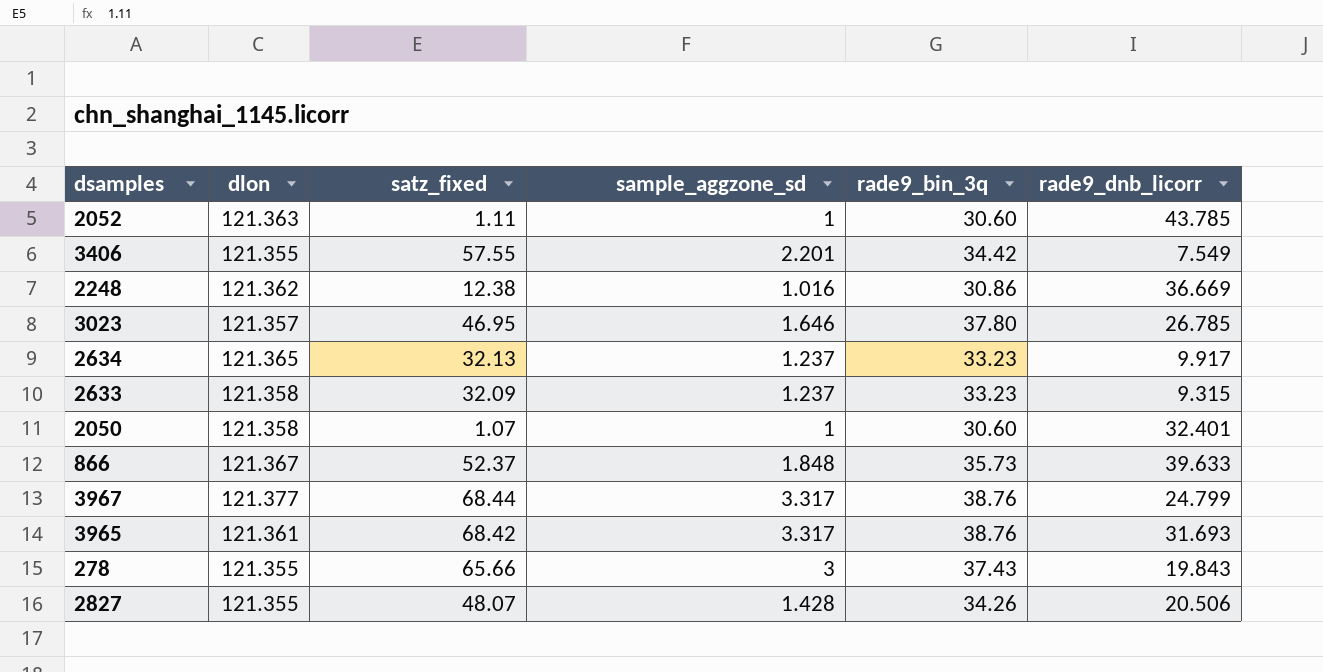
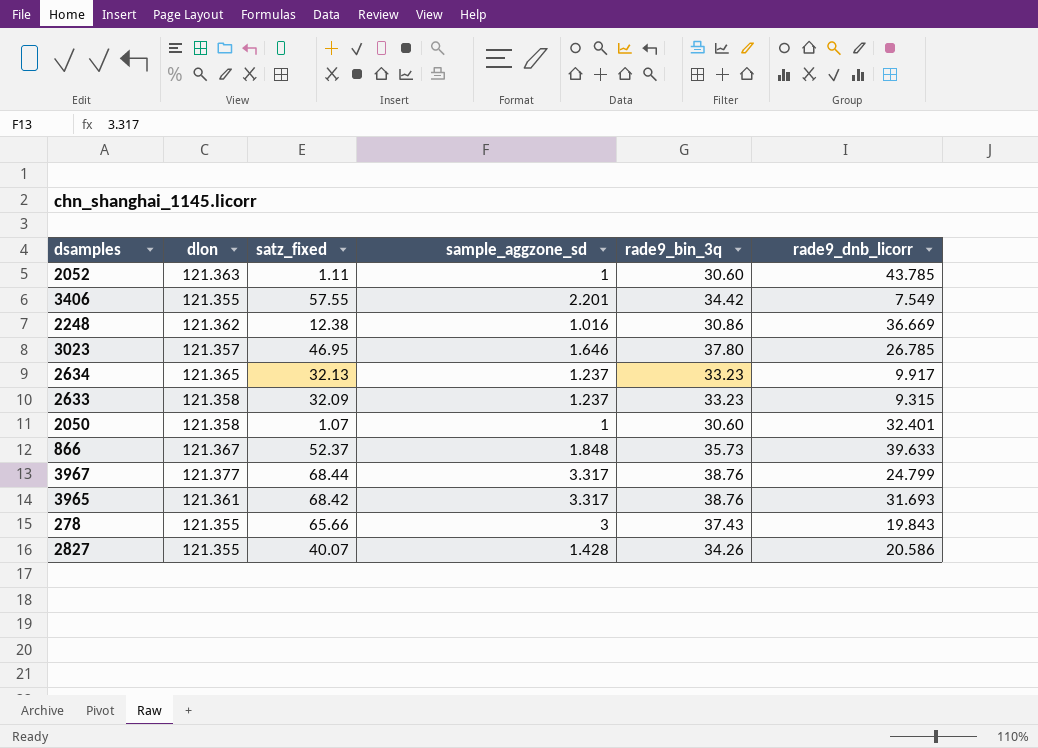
2827 | satz_fixed: 48.07 -> 40.07
2827 | rade9_dnb_licorr: 20.506 -> 20.586

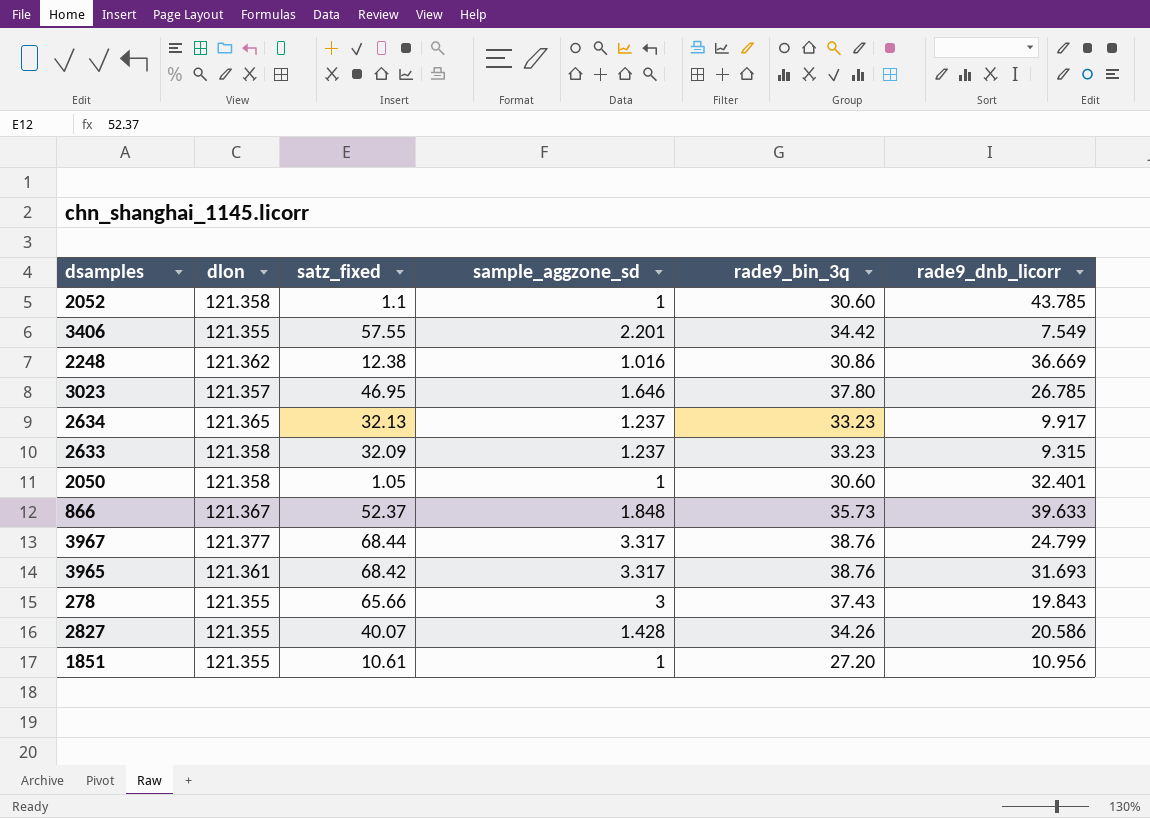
2052 | dlon: 121.363 -> 121.358
2052 | satz_fixed: 1.11 -> 1.1
2050 | satz_fixed: 1.07 -> 1.05
row 1851: none -> 121.355 | 10.61 | 1 | 27.20 | 10.956

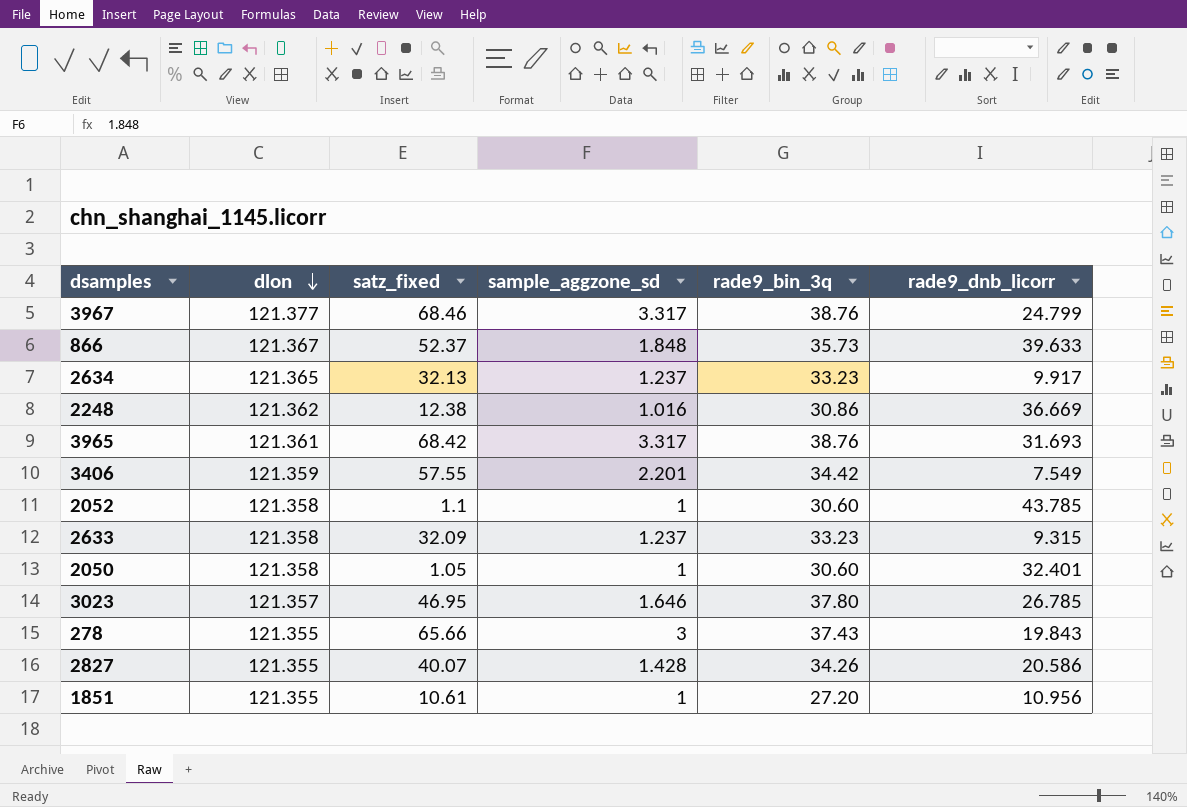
row order: none -> dlon descending
3967 | satz_fixed: 68.44 -> 68.46
3406 | dlon: 121.355 -> 121.359

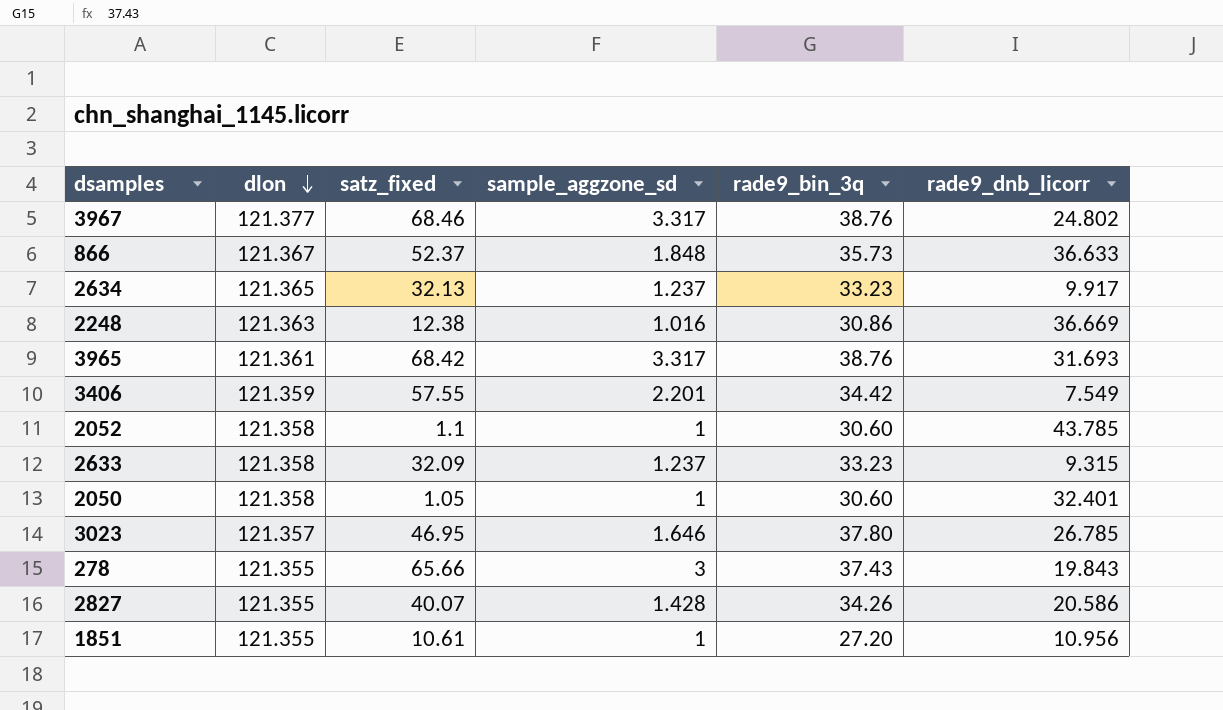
3967 | rade9_dnb_licorr: 24.799 -> 24.802
866 | rade9_dnb_licorr: 39.633 -> 36.633
2248 | dlon: 121.362 -> 121.363

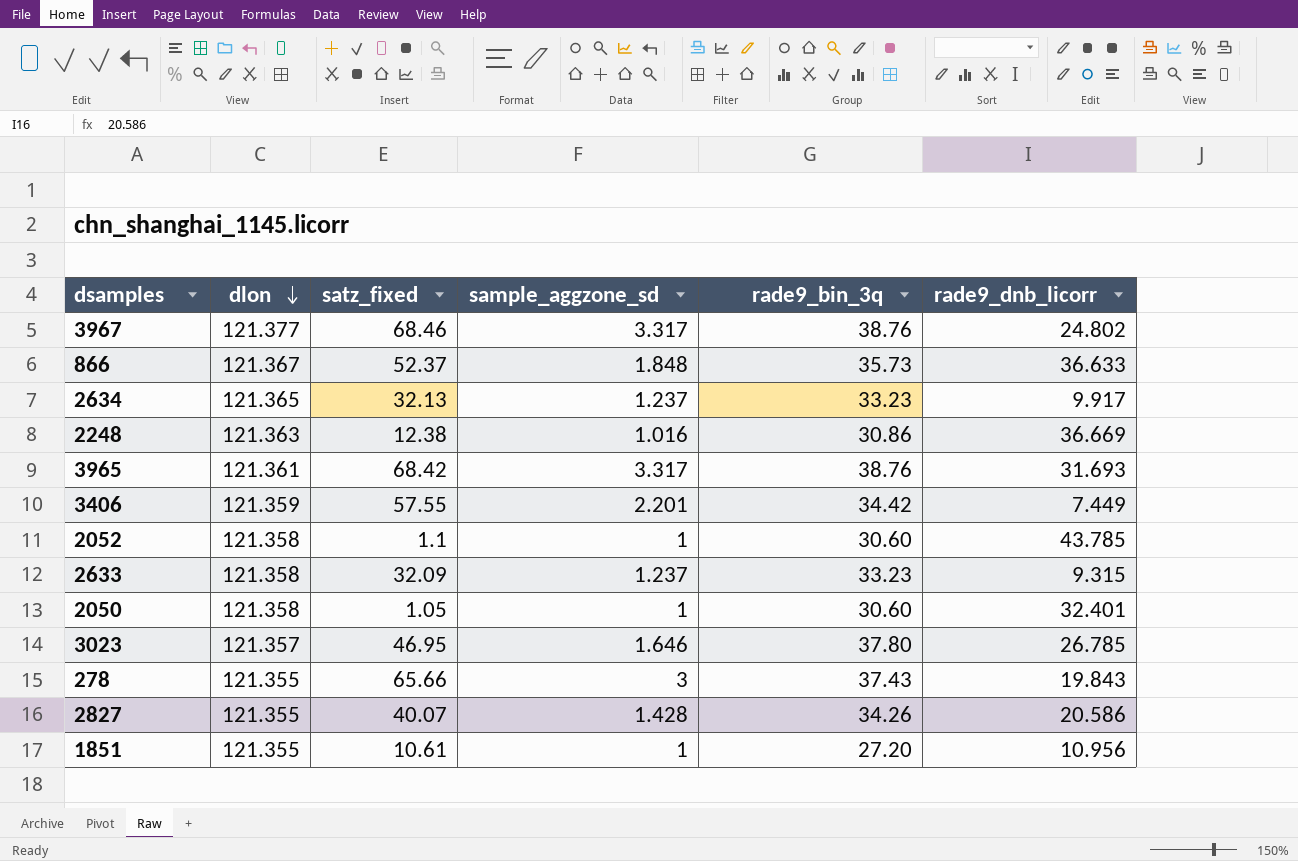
3406 | rade9_dnb_licorr: 7.549 -> 7.449

